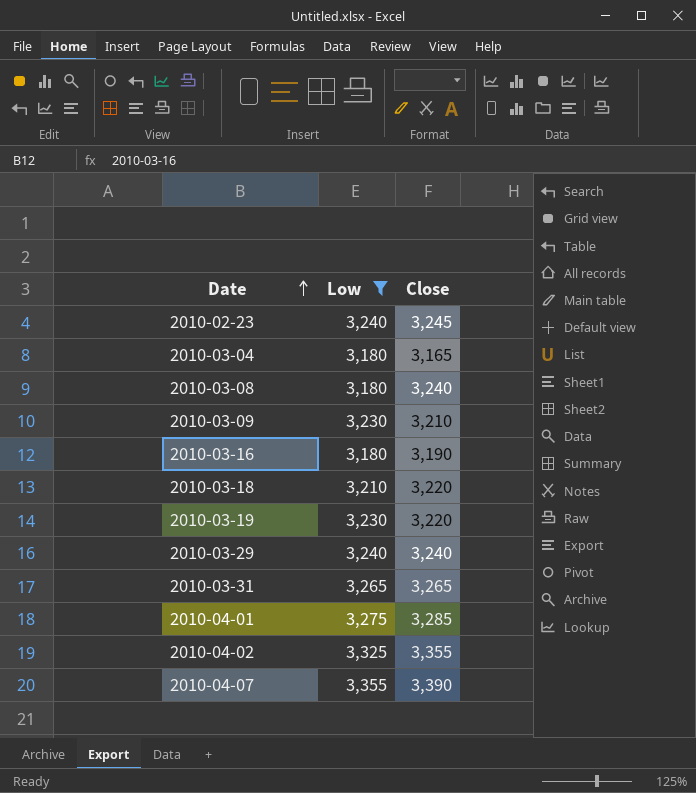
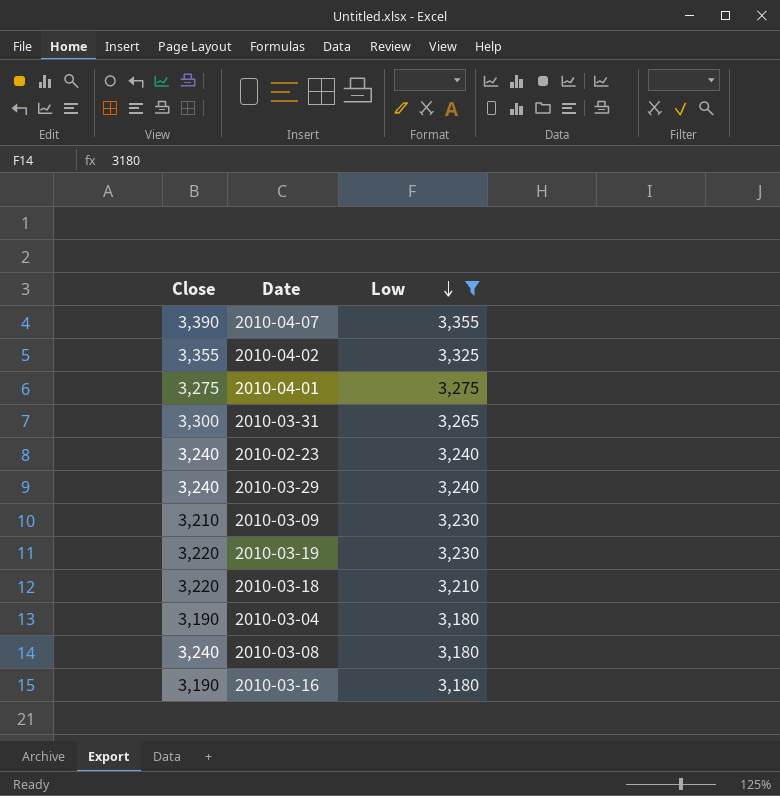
row order: Date ascending -> Low descending
column Close | position: 3 -> 1
2010-04-01 | Close: 3,285 -> 3,275
2010-03-31 | Close: 3,265 -> 3,300
2010-02-23 | Close: 3,245 -> 3,240
2010-03-04 | Close: 3,165 -> 3,190

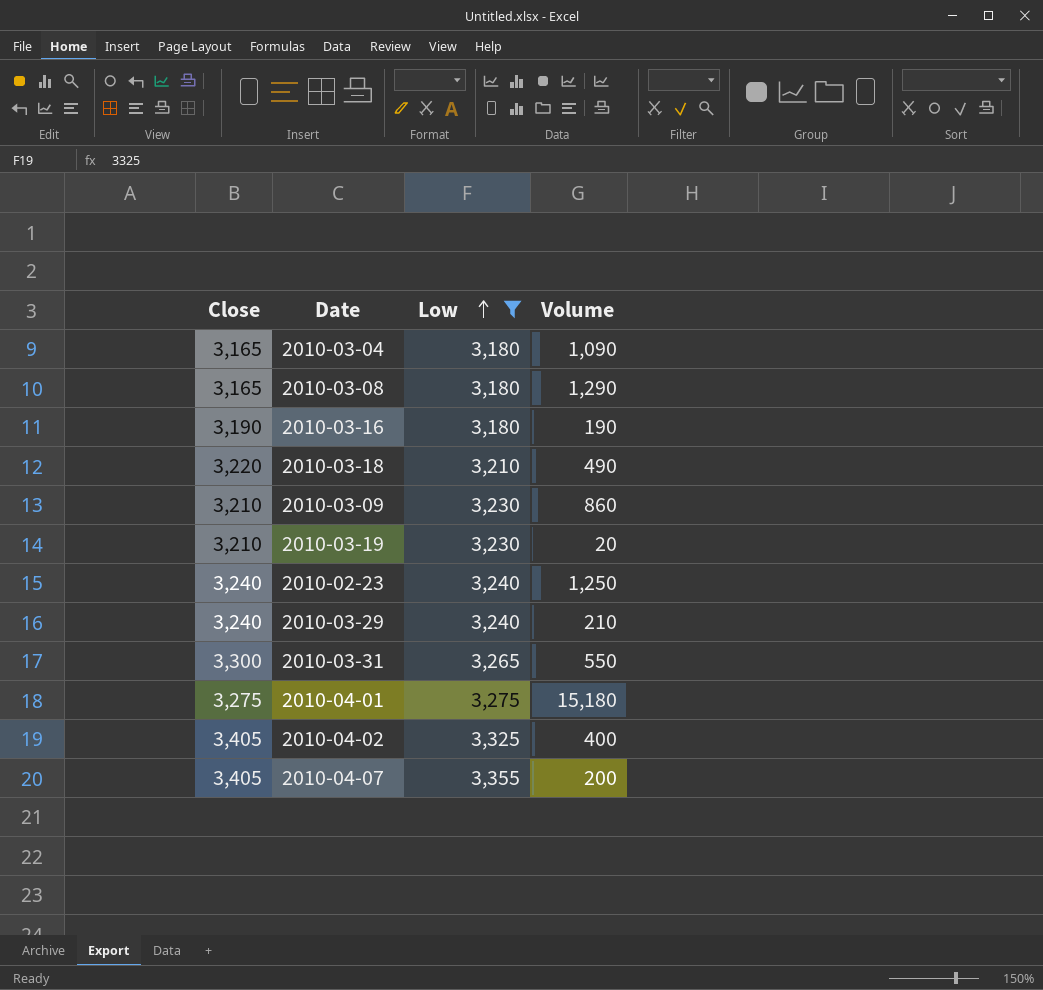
row order: Low descending -> Low ascending
column Volume | position: none -> 4
2010-03-04 | Close: 3,190 -> 3,165
2010-03-08 | Close: 3,240 -> 3,165
2010-03-19 | Close: 3,220 -> 3,210
2010-04-02 | Close: 3,355 -> 3,405
2010-04-07 | Close: 3,390 -> 3,405

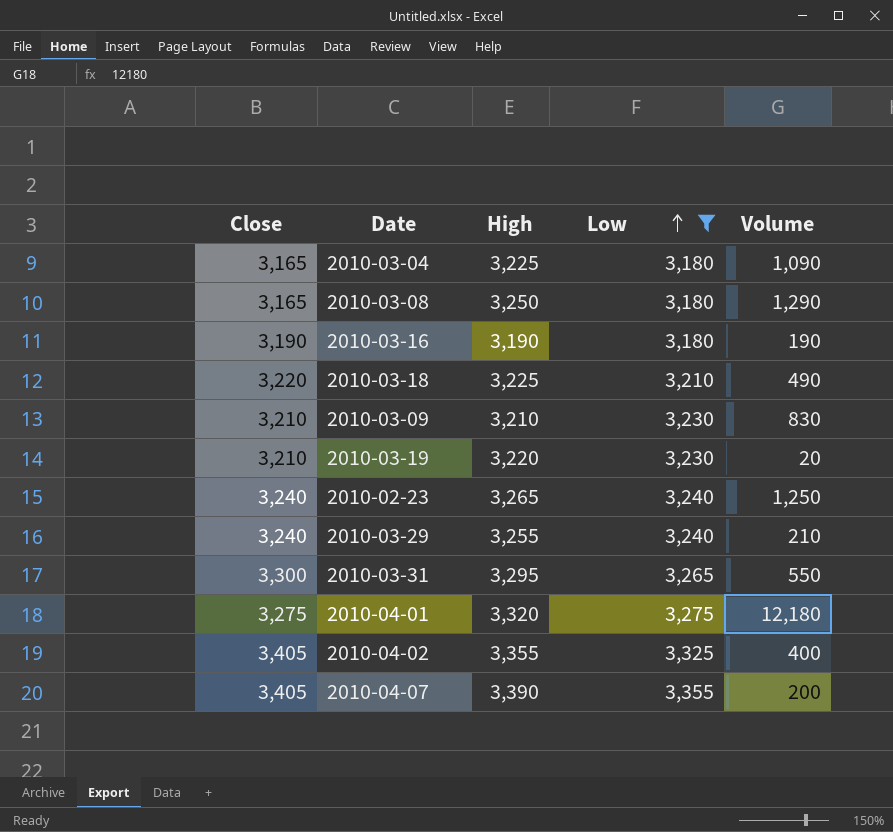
column High | position: none -> 3
2010-03-09 | Volume: 860 -> 830
2010-04-01 | Volume: 15,180 -> 12,180

